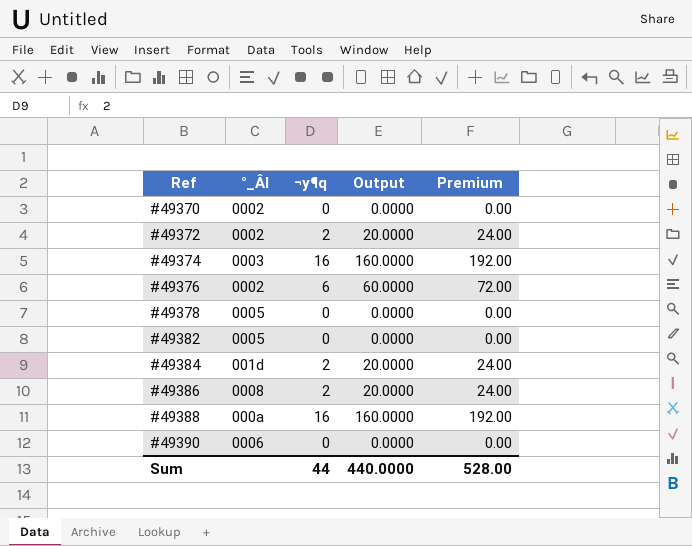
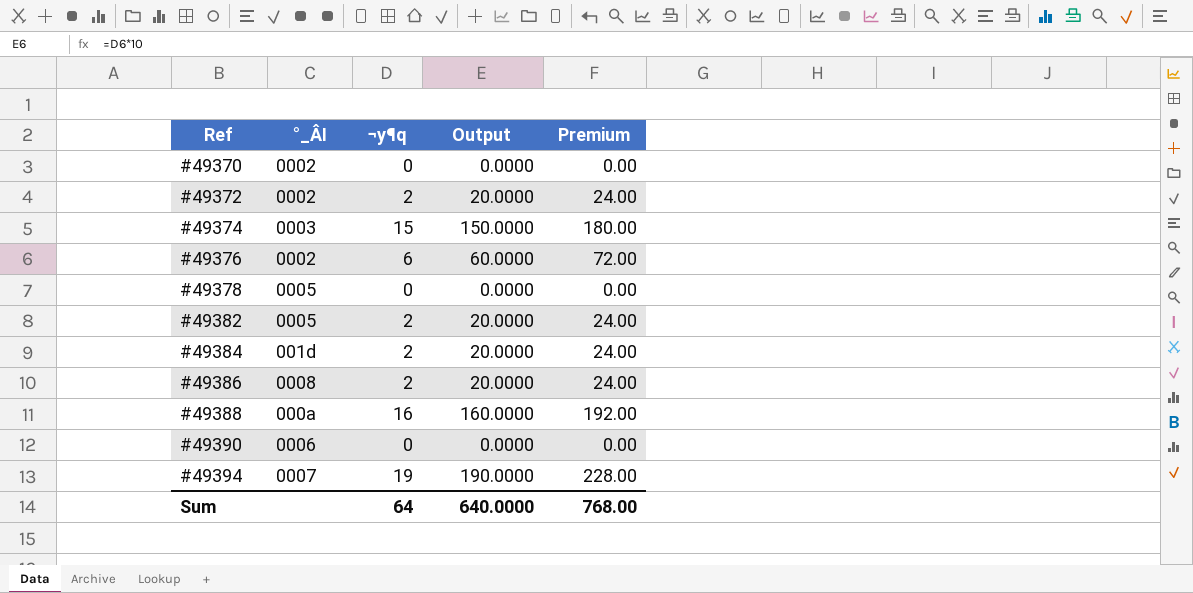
#49374 | ¬y¶q: 16 -> 15
#49374 | Output: 160.0000 -> 150.0000
#49374 | Premium: 192.00 -> 180.00
#49382 | ¬y¶q: 0 -> 2
#49382 | Output: 0.0000 -> 20.0000
#49382 | Premium: 0.00 -> 24.00
row #49394: none -> 0007 | 19 | 190.0000 | 228.00
Sum | ¬y¶q: 44 -> 64
Sum | Output: 440.0000 -> 640.0000
Sum | Premium: 528.00 -> 768.00

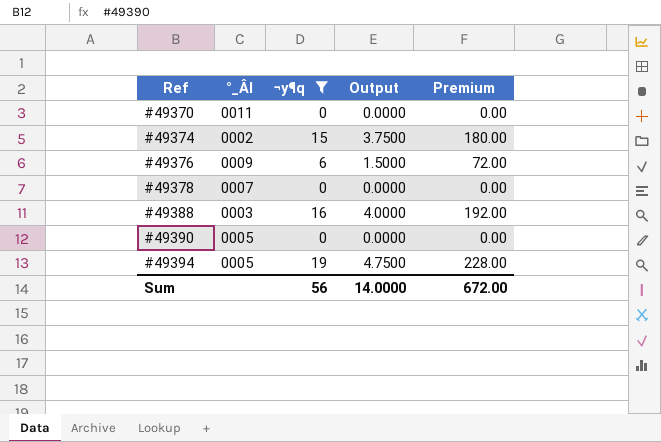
filter: none -> ¬y¶q != 2
column Output | formula: [¬y¶q] * 10 -> [¬y¶q] * 0.25
#49370 | °_ÂI: 0002 -> 0011
#49374 | °_ÂI: 0003 -> 0002
#49376 | °_ÂI: 0002 -> 0009
#49378 | °_ÂI: 0005 -> 0007
#49388 | °_ÂI: 000a -> 0003
#49390 | °_ÂI: 0006 -> 0005
#49394 | °_ÂI: 0007 -> 0005
Sum | ¬y¶q: 64 -> 56
Sum | Output: 640.0000 -> 14.0000
Sum | Premium: 768.00 -> 672.00

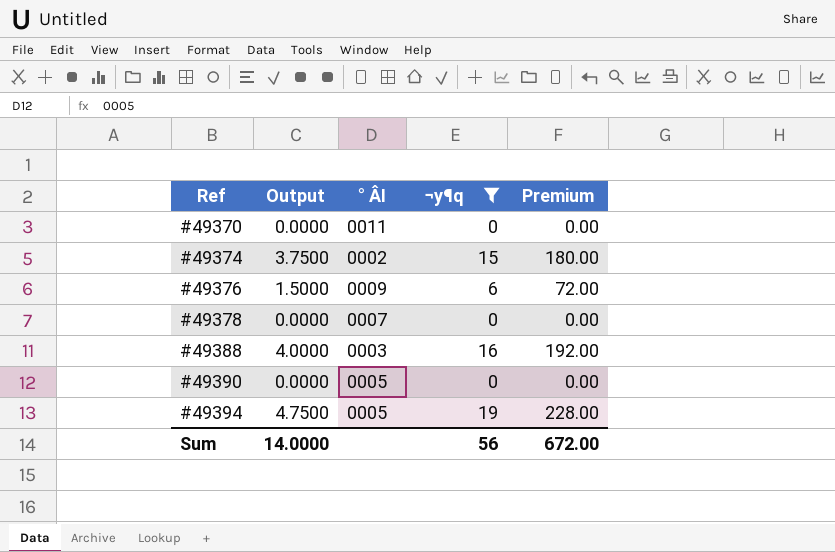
column Output | position: 4 -> 2
column name: °_ÂI -> ° ÂI

